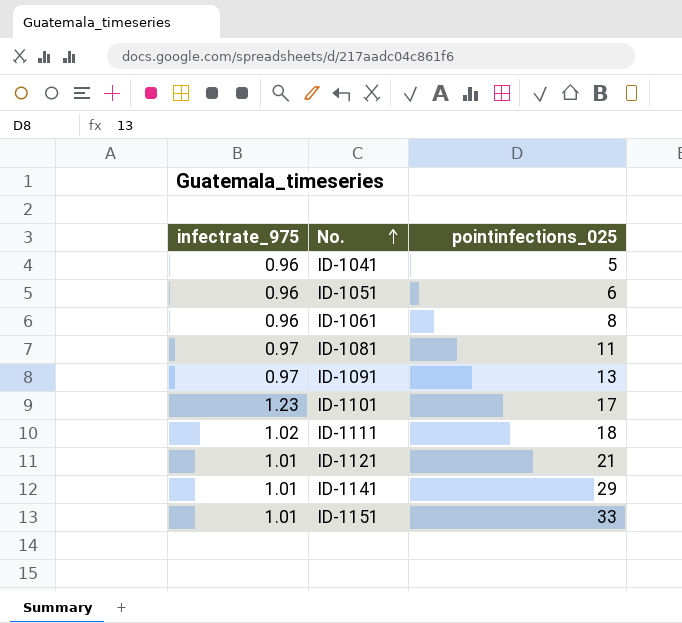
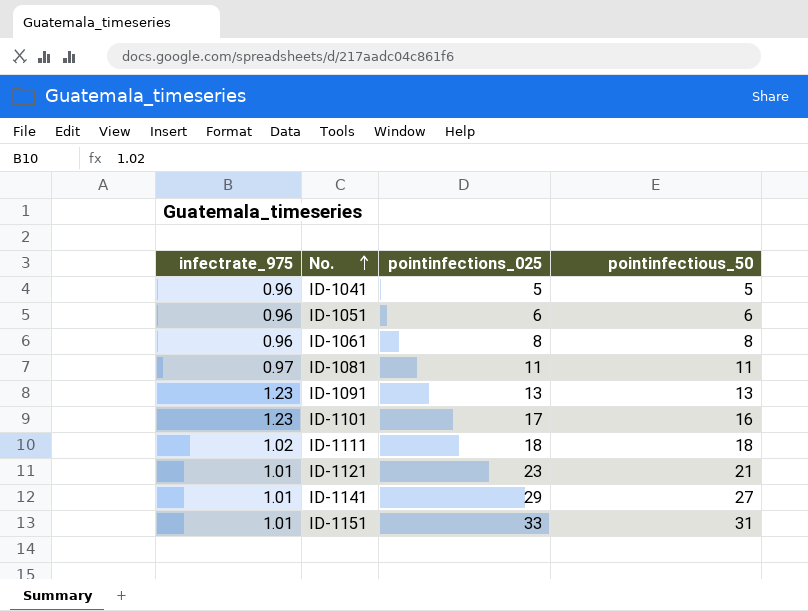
column pointinfectious_50 | position: none -> 4
ID-1091 | infectrate_975: 0.97 -> 1.23
ID-1121 | pointinfections_025: 21 -> 23

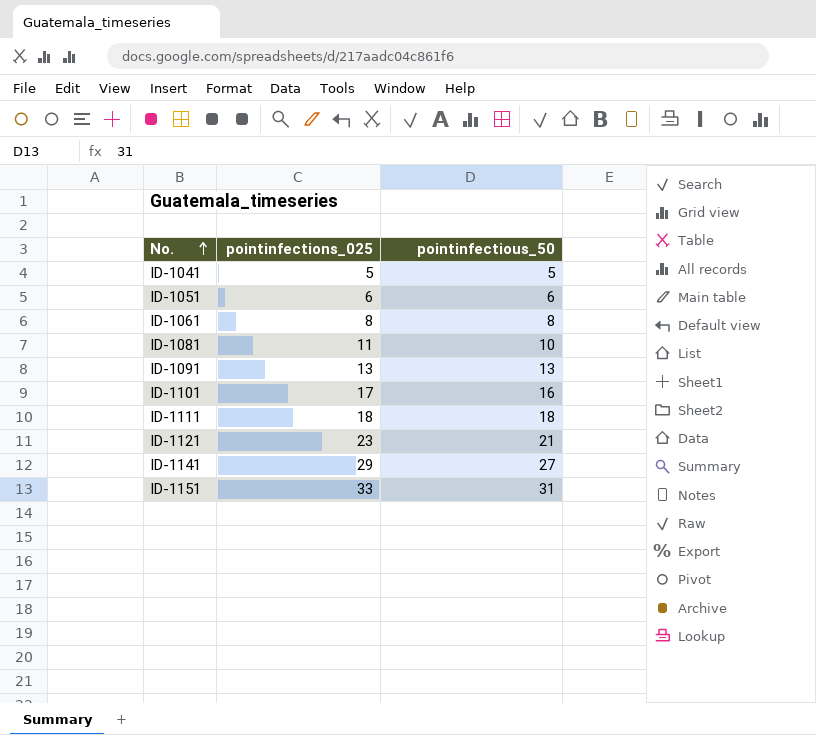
column infectrate_975 | position: 1 -> none
ID-1081 | pointinfectious_50: 11 -> 10

